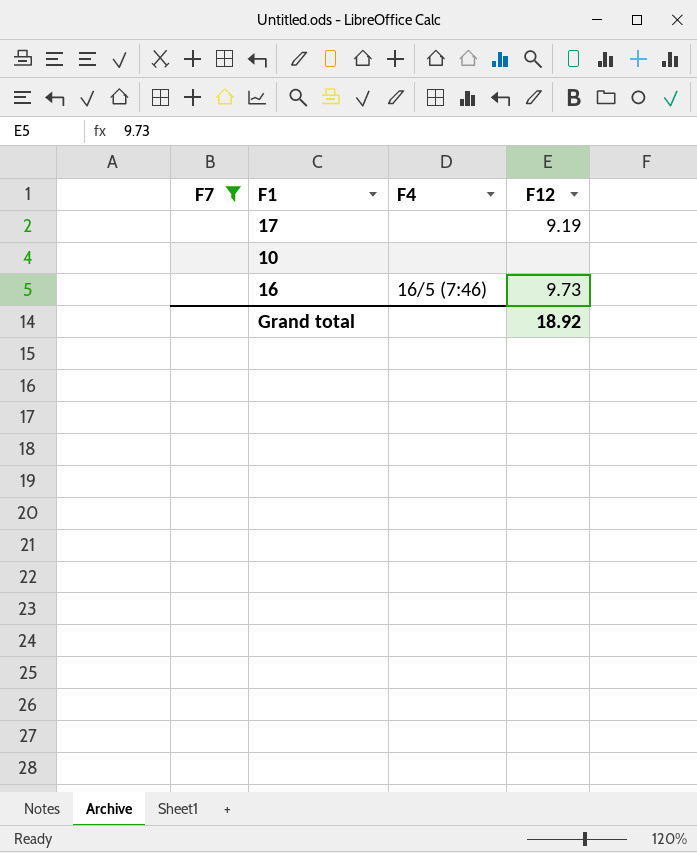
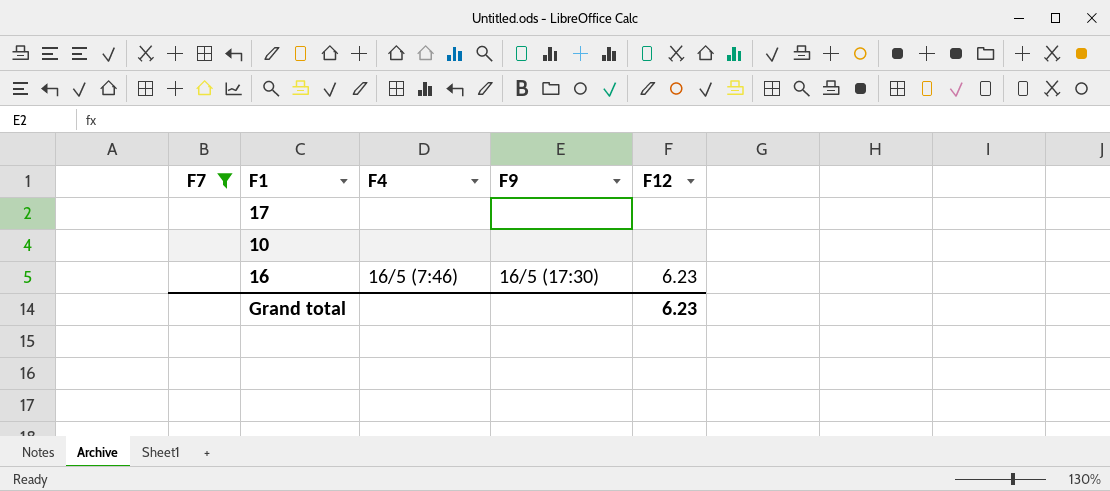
column F9 | position: none -> 4
17 | F12: 9.19 -> none
16 | F12: 9.73 -> 6.23
Grand total | F12: 18.92 -> 6.23

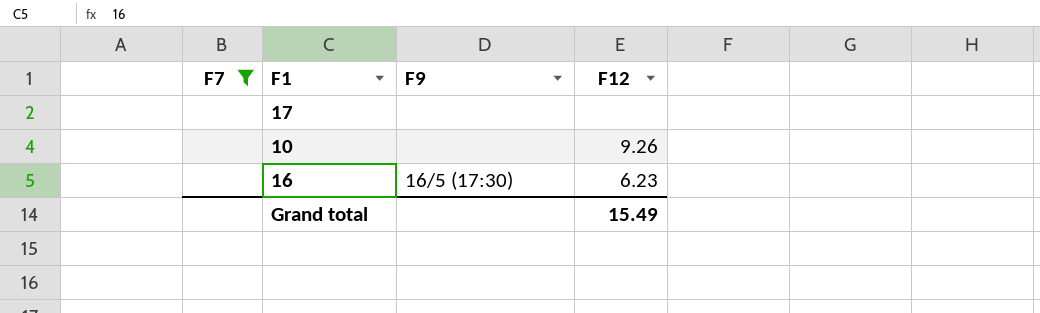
column F4 | position: 3 -> none
10 | F12: none -> 9.26
Grand total | F12: 6.23 -> 15.49

